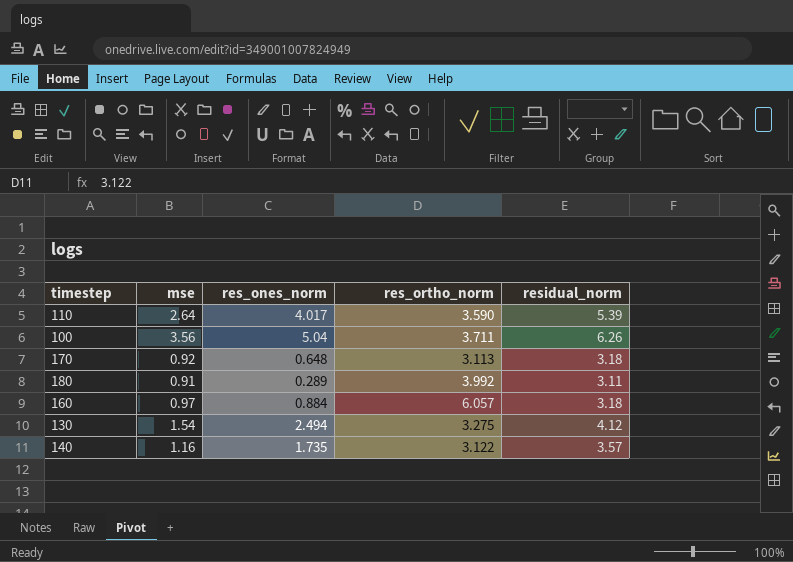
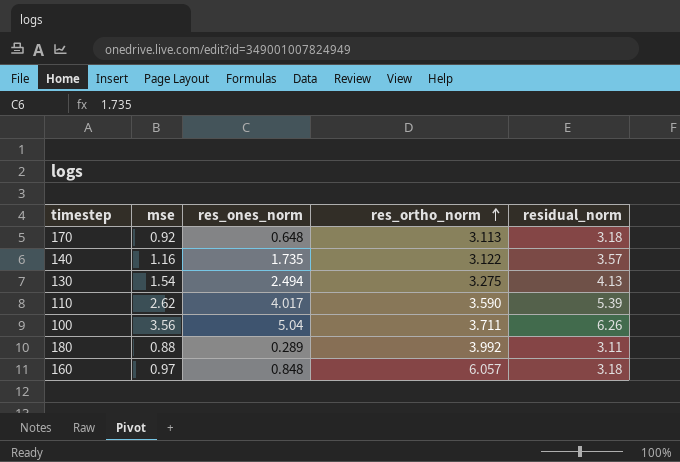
row order: none -> res_ortho_norm ascending
130 | residual_norm: 4.12 -> 4.13
110 | mse: 2.64 -> 2.62
180 | mse: 0.91 -> 0.88
160 | res_ones_norm: 0.884 -> 0.848

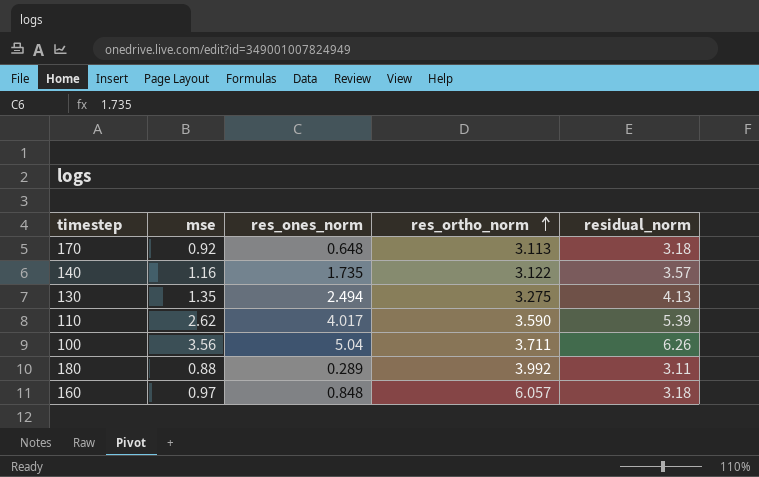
130 | mse: 1.54 -> 1.35

